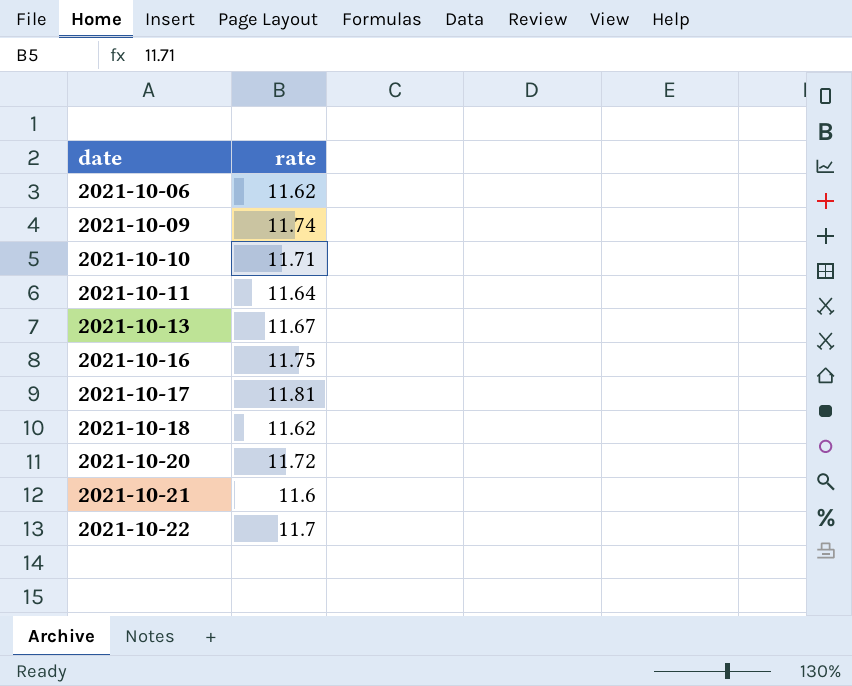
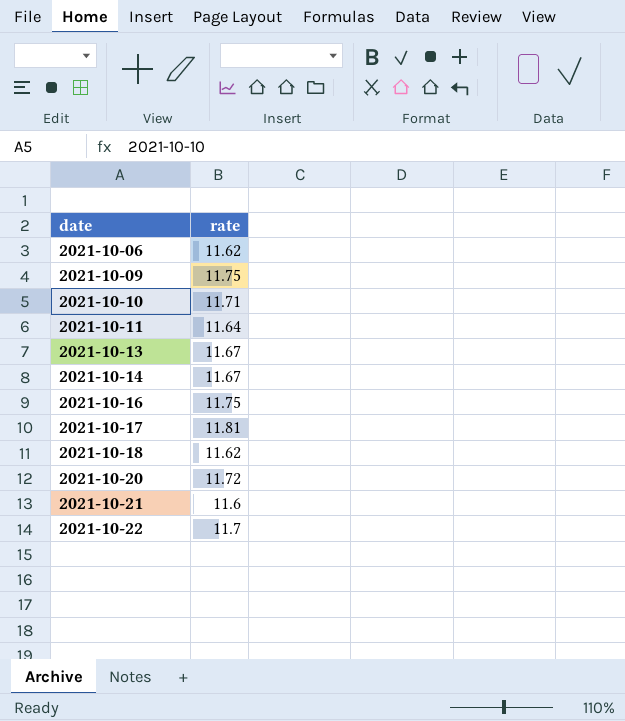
2021-10-09 | rate: 11.74 -> 11.75
row 2021-10-14: none -> 11.67

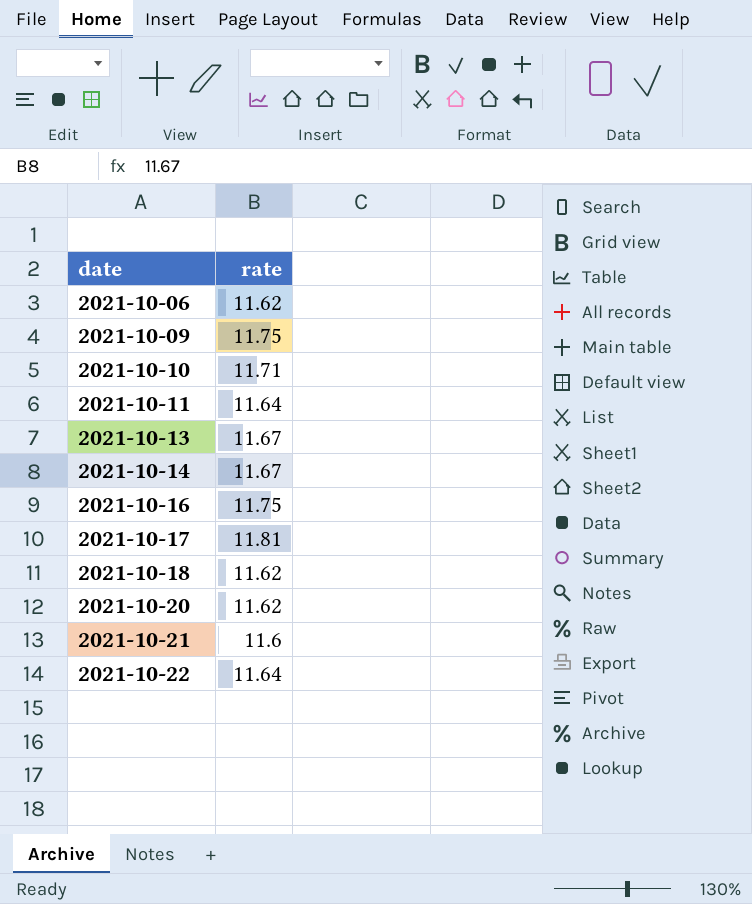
2021-10-20 | rate: 11.72 -> 11.62
2021-10-22 | rate: 11.7 -> 11.64

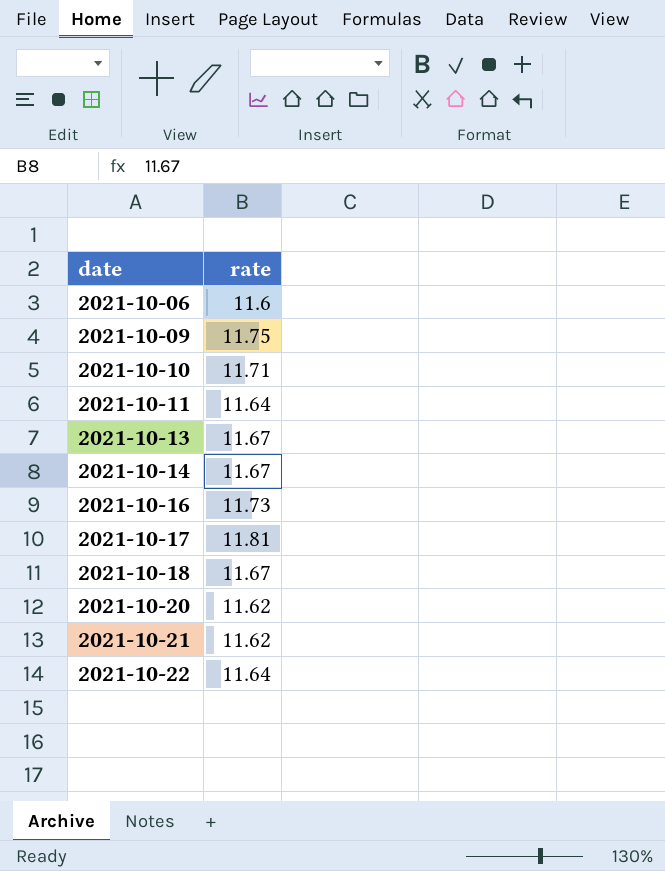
2021-10-06 | rate: 11.62 -> 11.6
2021-10-16 | rate: 11.75 -> 11.73
2021-10-18 | rate: 11.62 -> 11.67
2021-10-21 | rate: 11.6 -> 11.62

